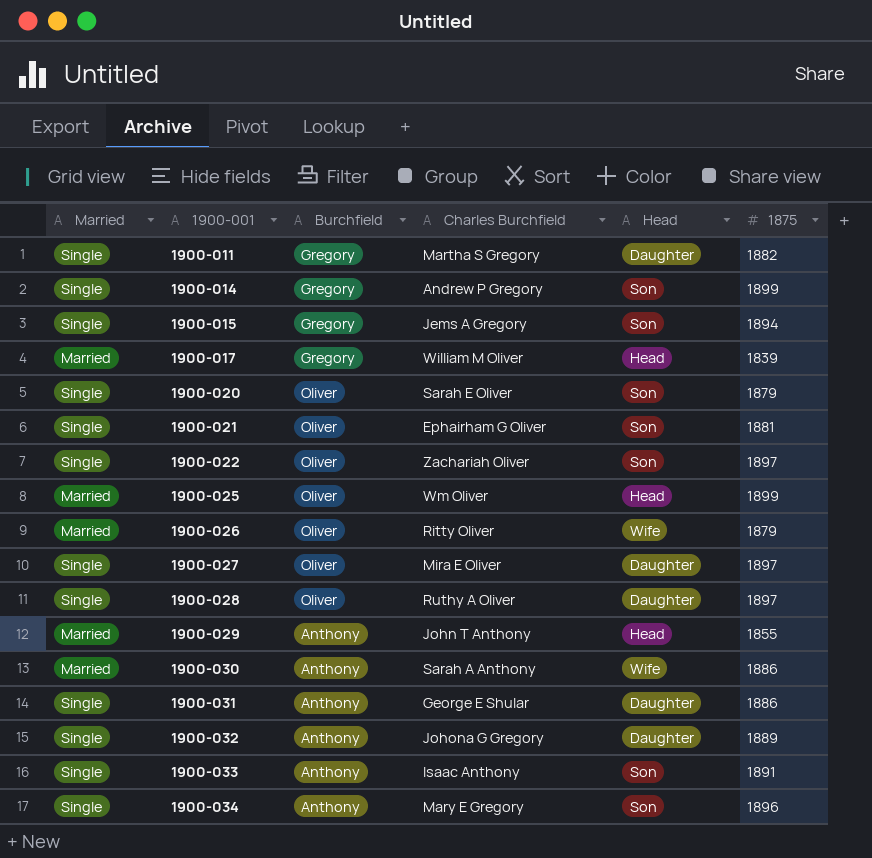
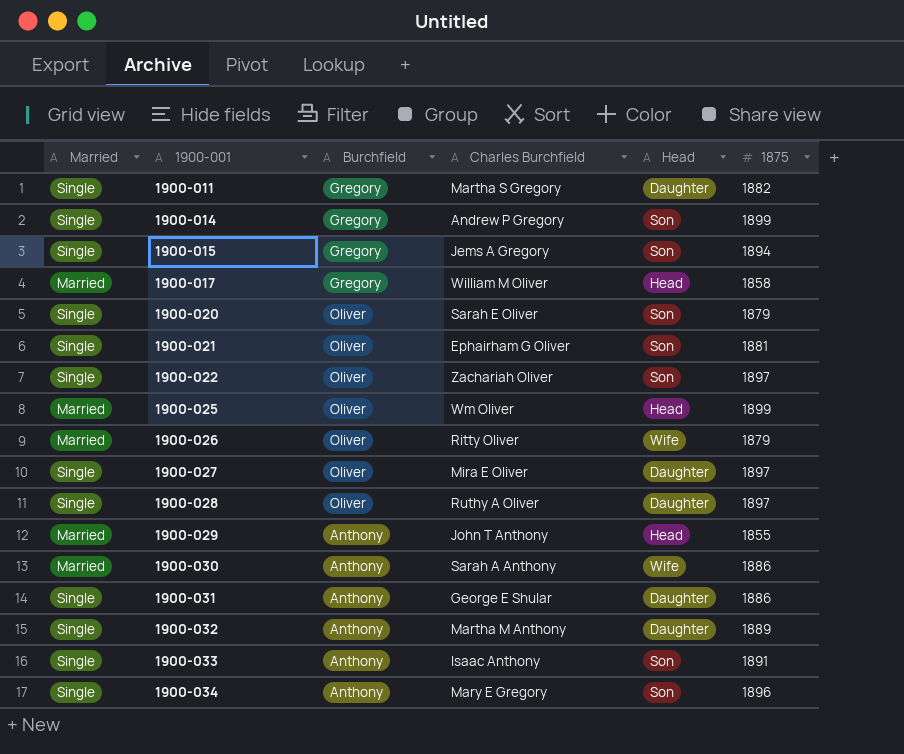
1900-017 | 1875: 1839 -> 1858
1900-032 | Charles Burchfield: Johona G Gregory -> Martha M Anthony

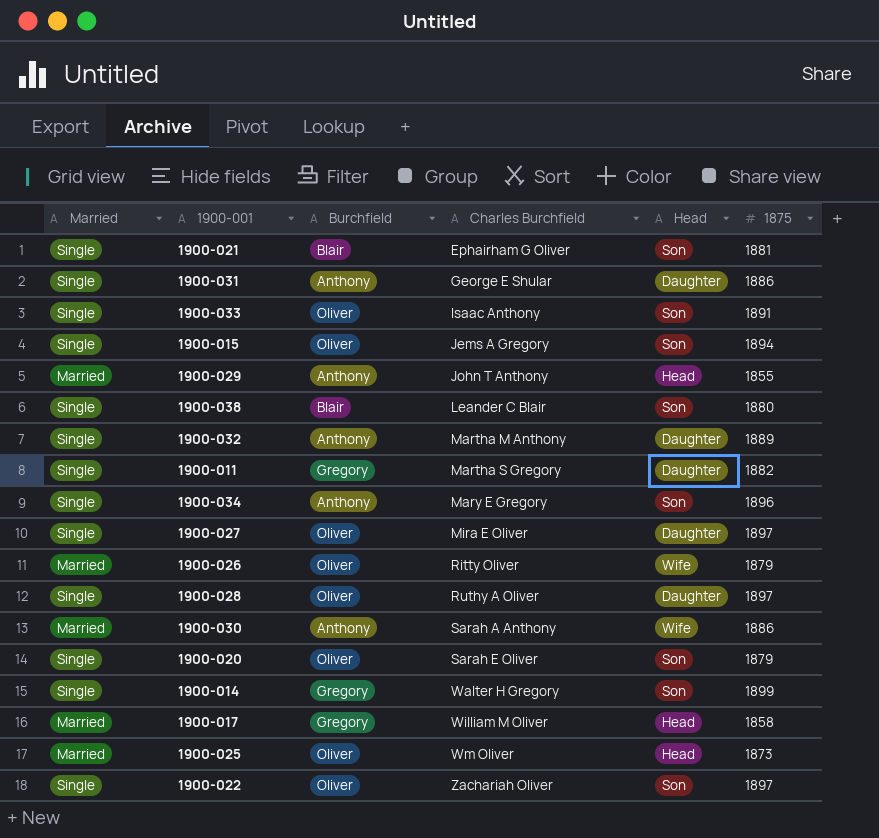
row order: 1900-001 ascending -> Charles Burchfield ascending
1900-021 | Burchfield: Oliver -> Blair
1900-033 | Burchfield: Anthony -> Oliver
1900-015 | Burchfield: Gregory -> Oliver
row 1900-038: none -> Single | Blair | Leander C Blair | Son | 1880
1900-014 | Charles Burchfield: Andrew P Gregory -> Walter H Gregory
1900-025 | 1875: 1899 -> 1873

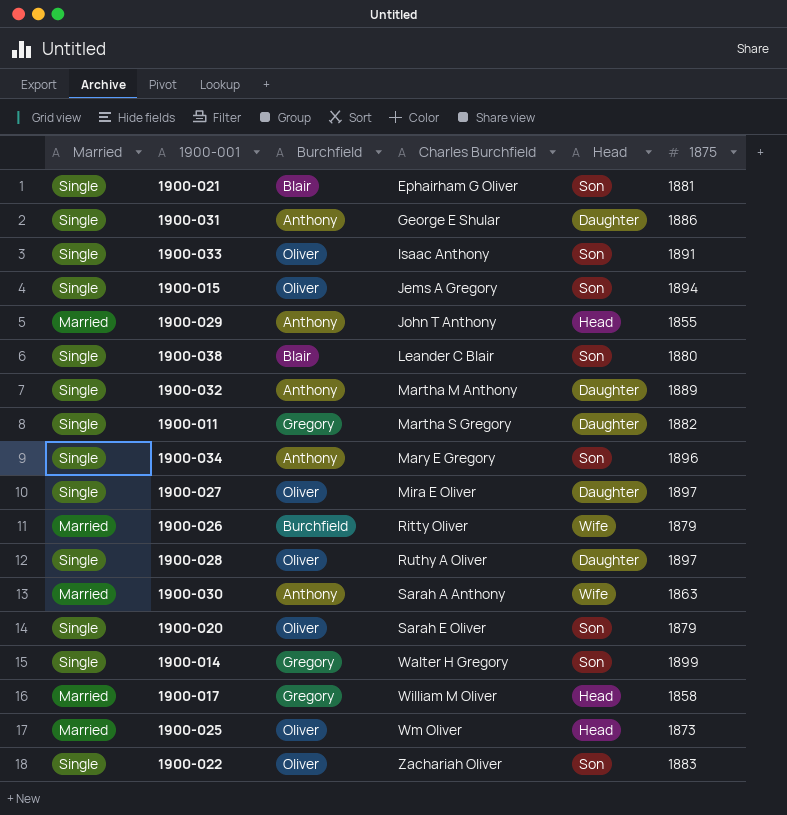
1900-026 | Burchfield: Oliver -> Burchfield
1900-030 | 1875: 1886 -> 1863
1900-022 | 1875: 1897 -> 1883

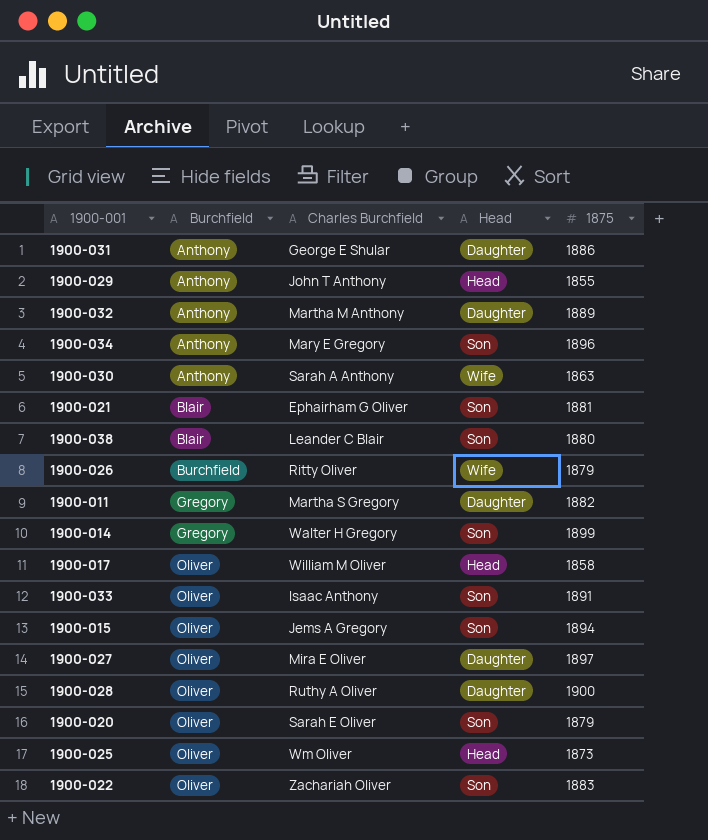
row order: Charles Burchfield ascending -> Burchfield ascending
column Married | position: 1 -> none
1900-017 | Burchfield: Gregory -> Oliver
1900-028 | 1875: 1897 -> 1900

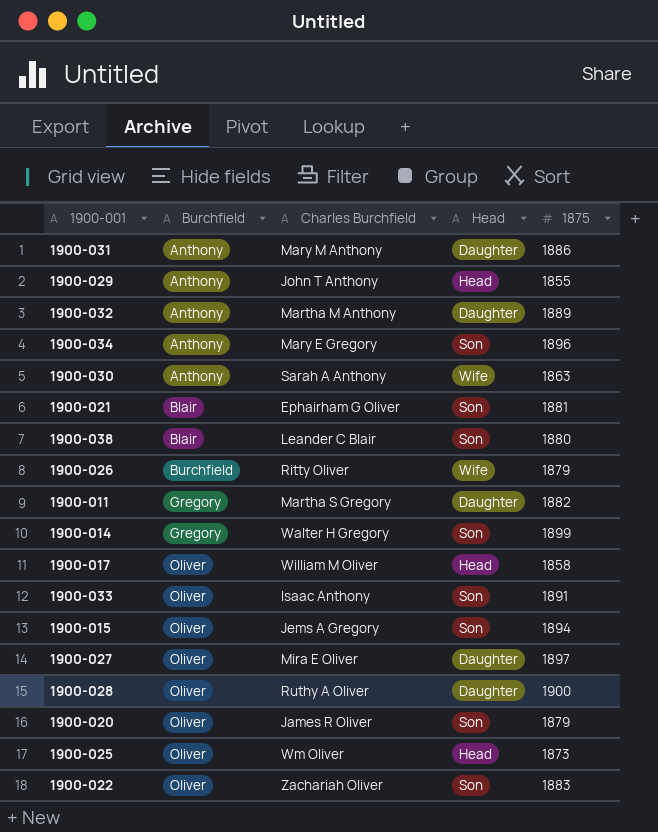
1900-031 | Charles Burchfield: George E Shular -> Mary M Anthony
1900-020 | Charles Burchfield: Sarah E Oliver -> James R Oliver

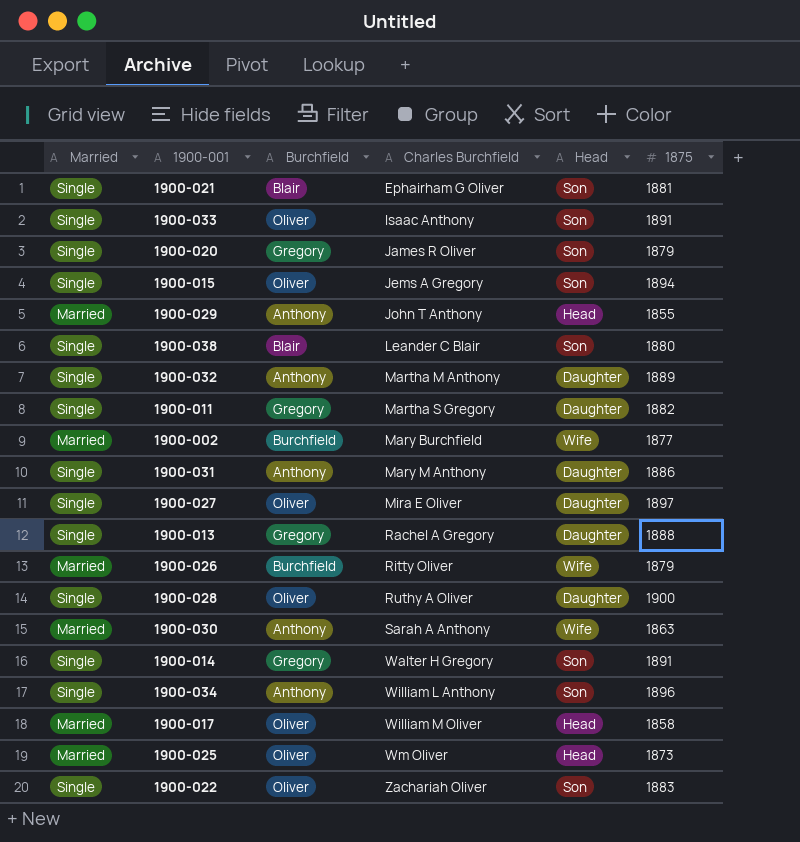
row order: Burchfield ascending -> Charles Burchfield ascending
column Married | position: none -> 1
1900-020 | Burchfield: Oliver -> Gregory
row 1900-002: none -> Married | Burchfield | Mary Burchfield | Wife | 1877
row 1900-013: none -> Single | Gregory | Rachel A Gregory | Daughter | 1888
1900-014 | 1875: 1899 -> 1891
1900-034 | Charles Burchfield: Mary E Gregory -> William L Anthony

